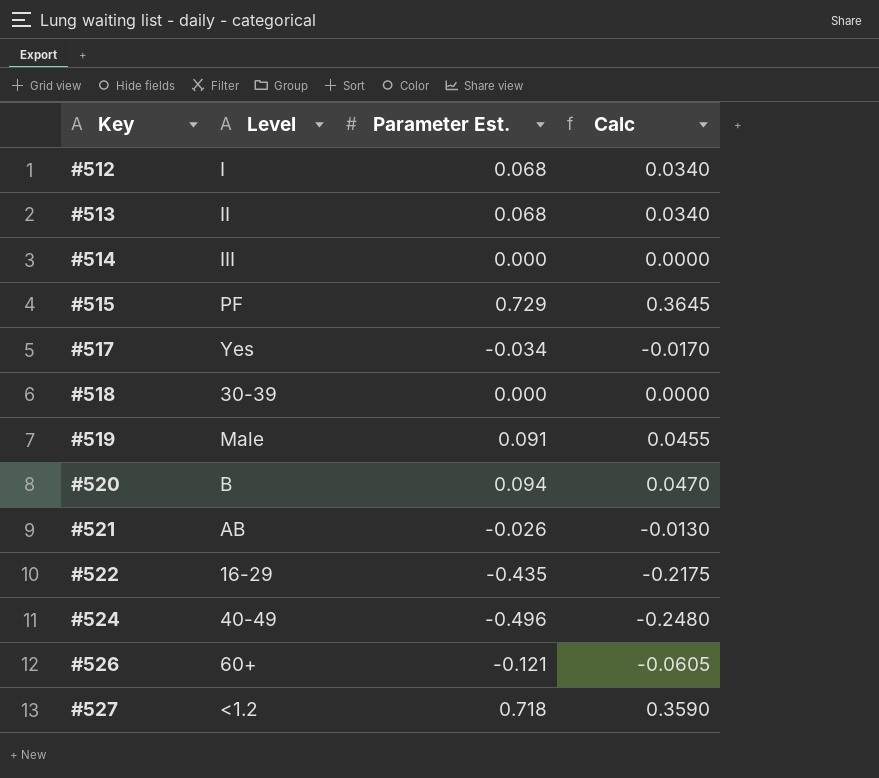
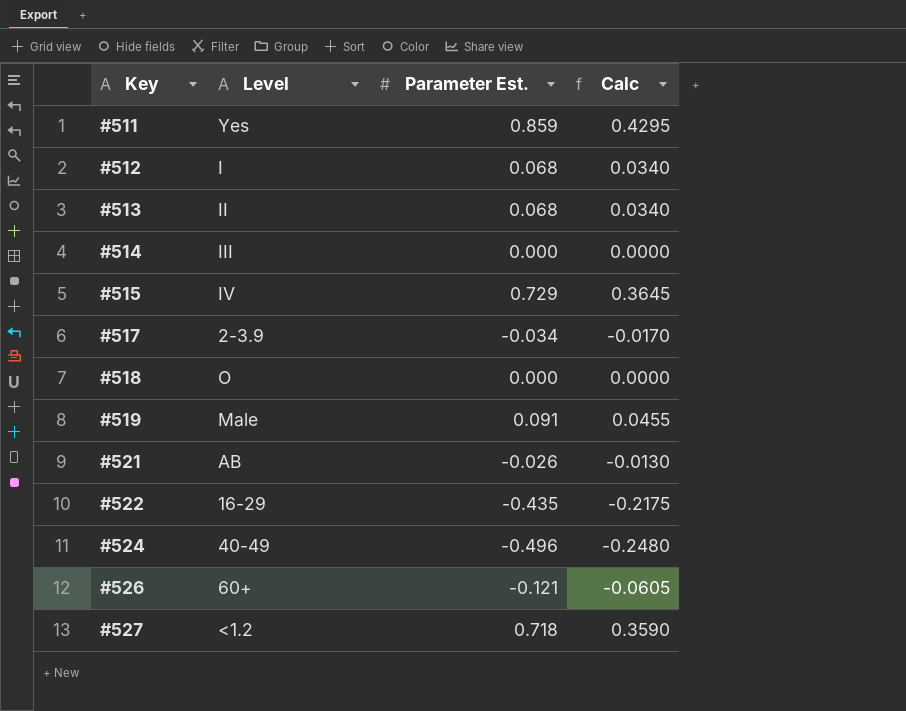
row #520: B | 0.094 | 0.0470 -> none
row #511: none -> Yes | 0.859 | 0.4295
#515 | Level: PF -> IV
#517 | Level: Yes -> 2-3.9
#518 | Level: 30-39 -> O

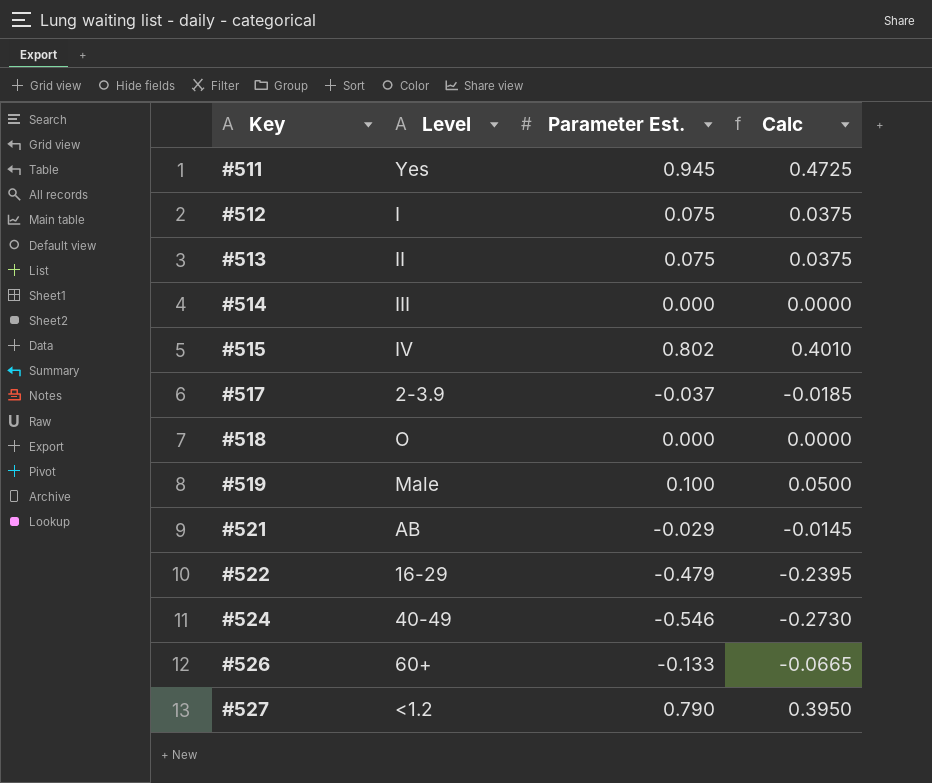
#511 | Parameter Est.: 0.859 -> 0.945
#511 | Calc: 0.4295 -> 0.4725
#512 | Parameter Est.: 0.068 -> 0.075
#512 | Calc: 0.0340 -> 0.0375
#513 | Parameter Est.: 0.068 -> 0.075
#513 | Calc: 0.0340 -> 0.0375
#515 | Parameter Est.: 0.729 -> 0.802
#515 | Calc: 0.3645 -> 0.4010
#517 | Parameter Est.: -0.034 -> -0.037
#517 | Calc: -0.0170 -> -0.0185
#519 | Parameter Est.: 0.091 -> 0.100
#519 | Calc: 0.0455 -> 0.0500
#521 | Parameter Est.: -0.026 -> -0.029
#521 | Calc: -0.0130 -> -0.0145
#522 | Parameter Est.: -0.435 -> -0.479
#522 | Calc: -0.2175 -> -0.2395
#524 | Parameter Est.: -0.496 -> -0.546
#524 | Calc: -0.2480 -> -0.2730
#526 | Parameter Est.: -0.121 -> -0.133
#526 | Calc: -0.0605 -> -0.0665
#527 | Parameter Est.: 0.718 -> 0.790
#527 | Calc: 0.3590 -> 0.3950

